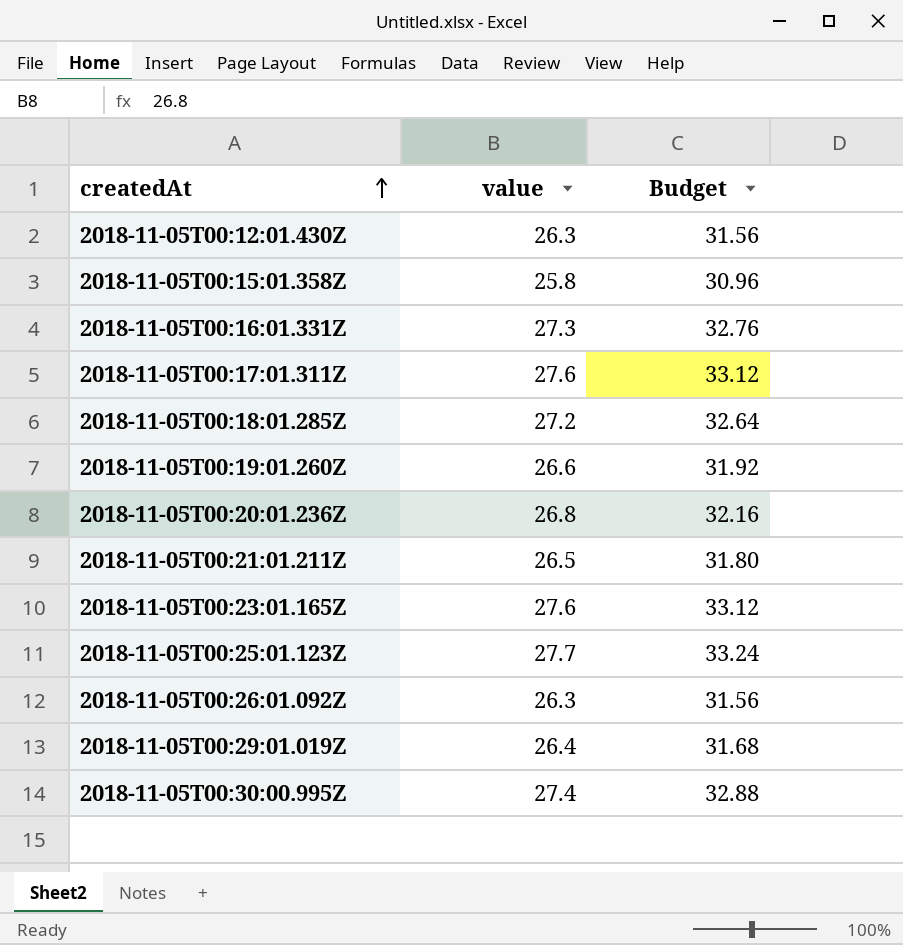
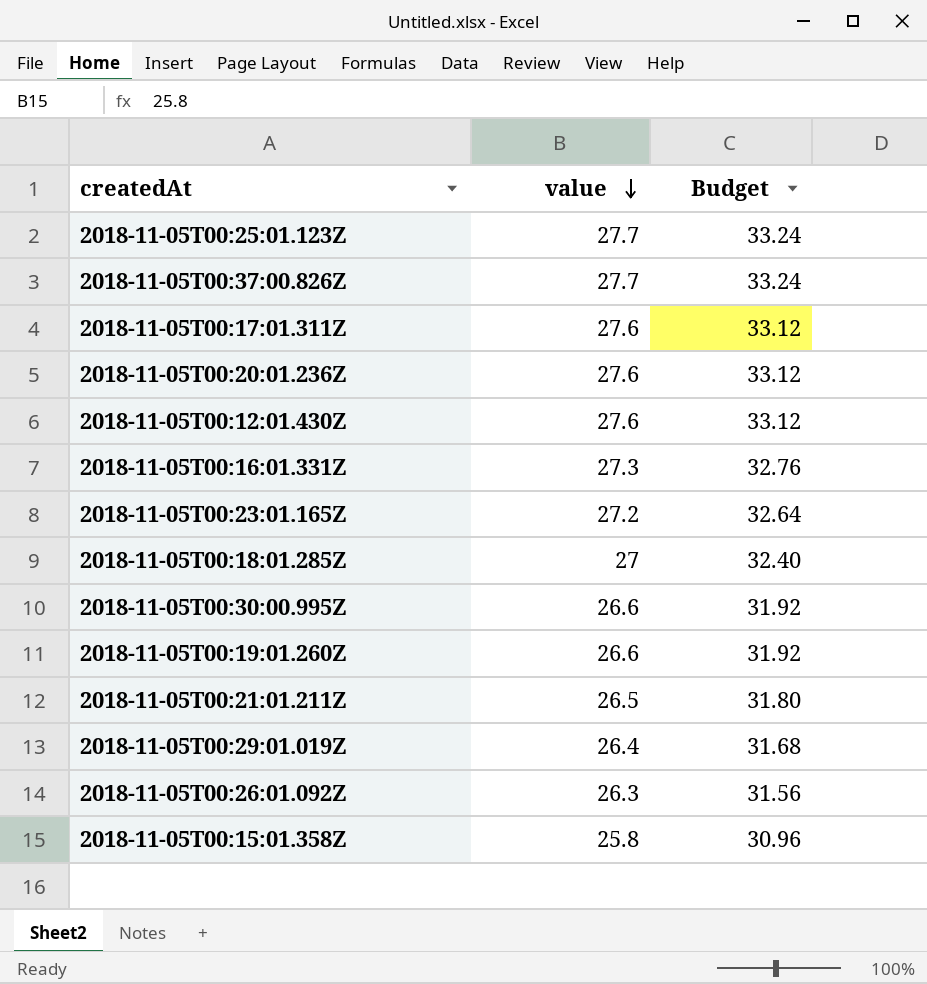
row order: createdAt ascending -> value descending
row 2018-11-05T00:37:00.826Z: none -> 27.7 | 33.24
2018-11-05T00:20:01.236Z | value: 26.8 -> 27.6
2018-11-05T00:20:01.236Z | Budget: 32.16 -> 33.12
2018-11-05T00:12:01.430Z | value: 26.3 -> 27.6
2018-11-05T00:12:01.430Z | Budget: 31.56 -> 33.12
2018-11-05T00:23:01.165Z | value: 27.6 -> 27.2
2018-11-05T00:23:01.165Z | Budget: 33.12 -> 32.64
2018-11-05T00:18:01.285Z | value: 27.2 -> 27
2018-11-05T00:18:01.285Z | Budget: 32.64 -> 32.40
2018-11-05T00:30:00.995Z | value: 27.4 -> 26.6
2018-11-05T00:30:00.995Z | Budget: 32.88 -> 31.92

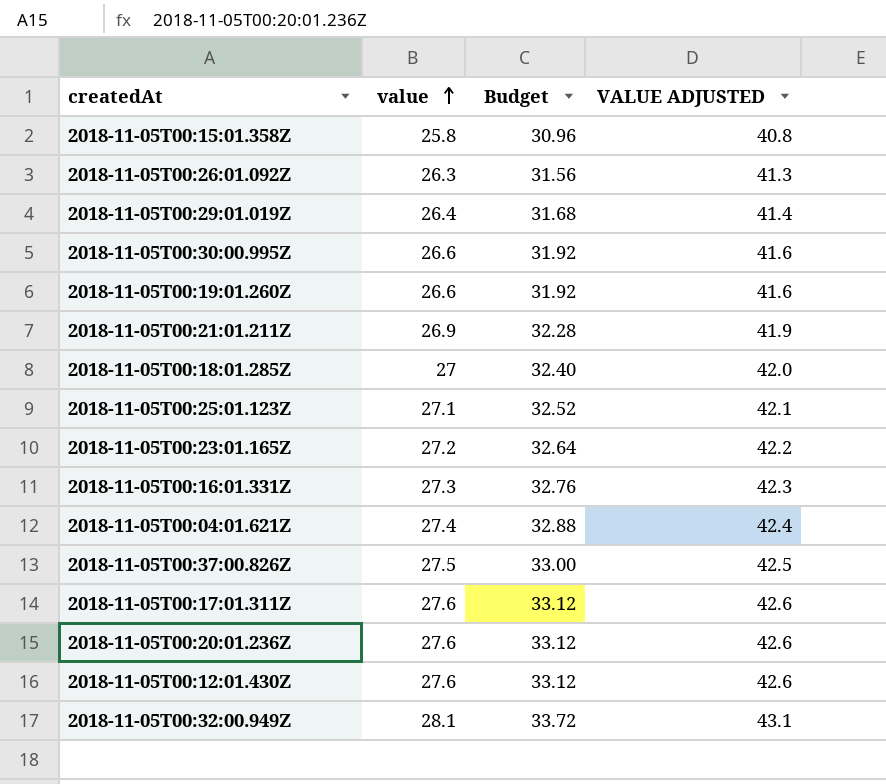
row order: value descending -> value ascending
column VALUE ADJUSTED | formula: none -> [value] + 15
2018-11-05T00:21:01.211Z | value: 26.5 -> 26.9
2018-11-05T00:21:01.211Z | Budget: 31.80 -> 32.28
2018-11-05T00:25:01.123Z | value: 27.7 -> 27.1
2018-11-05T00:25:01.123Z | Budget: 33.24 -> 32.52
row 2018-11-05T00:04:01.621Z: none -> 27.4 | 32.88 | 42.4
2018-11-05T00:37:00.826Z | value: 27.7 -> 27.5
2018-11-05T00:37:00.826Z | Budget: 33.24 -> 33.00
row 2018-11-05T00:32:00.949Z: none -> 28.1 | 33.72 | 43.1

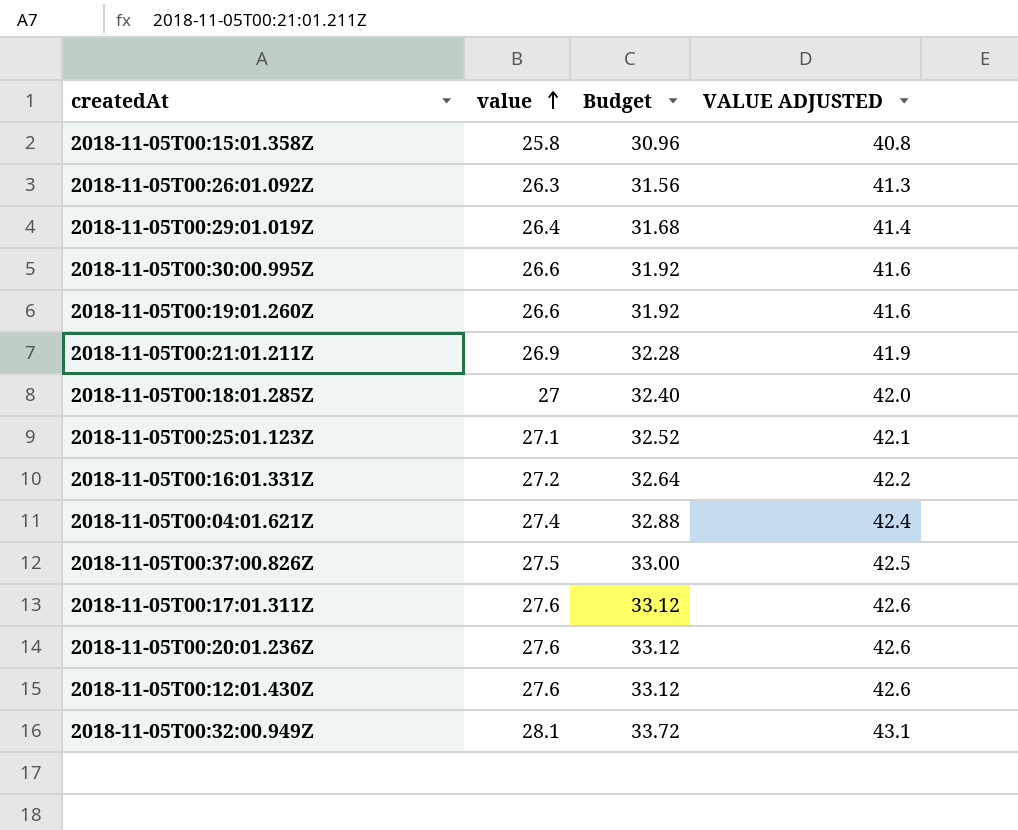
row 2018-11-05T00:23:01.165Z: 27.2 | 32.64 | 42.2 -> none
2018-11-05T00:16:01.331Z | value: 27.3 -> 27.2
2018-11-05T00:16:01.331Z | Budget: 32.76 -> 32.64
2018-11-05T00:16:01.331Z | VALUE ADJUSTED: 42.3 -> 42.2

